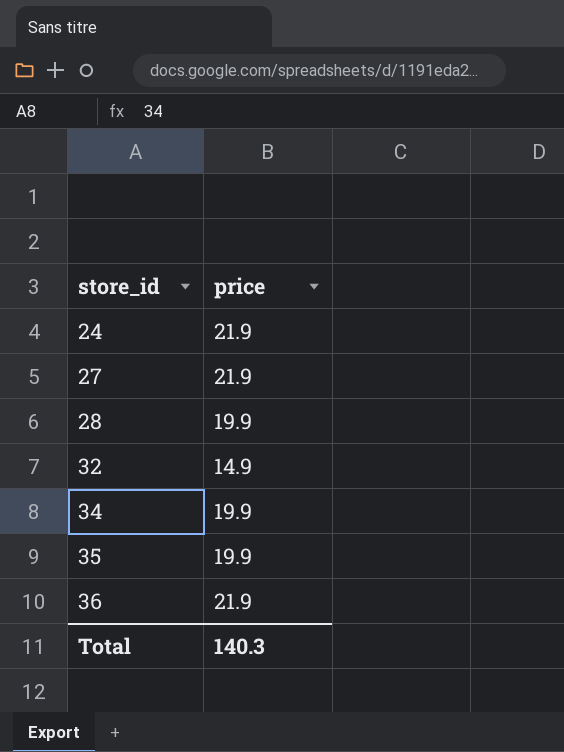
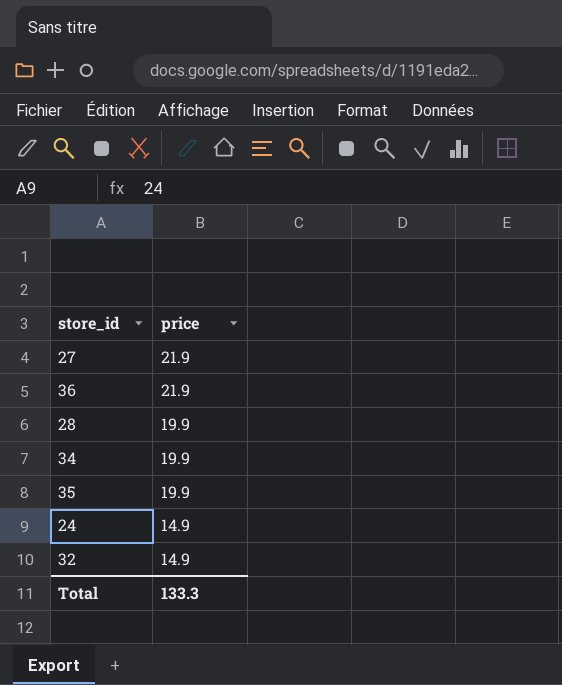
row order: store_id ascending -> price descending
24 | price: 21.9 -> 14.9
Total | price: 140.3 -> 133.3

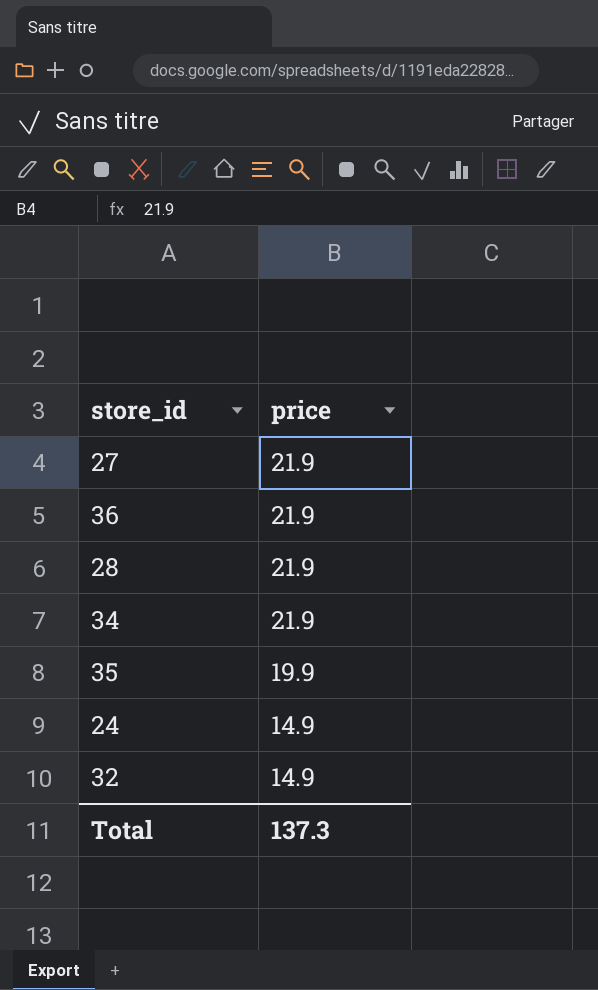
28 | price: 19.9 -> 21.9
34 | price: 19.9 -> 21.9
Total | price: 133.3 -> 137.3

